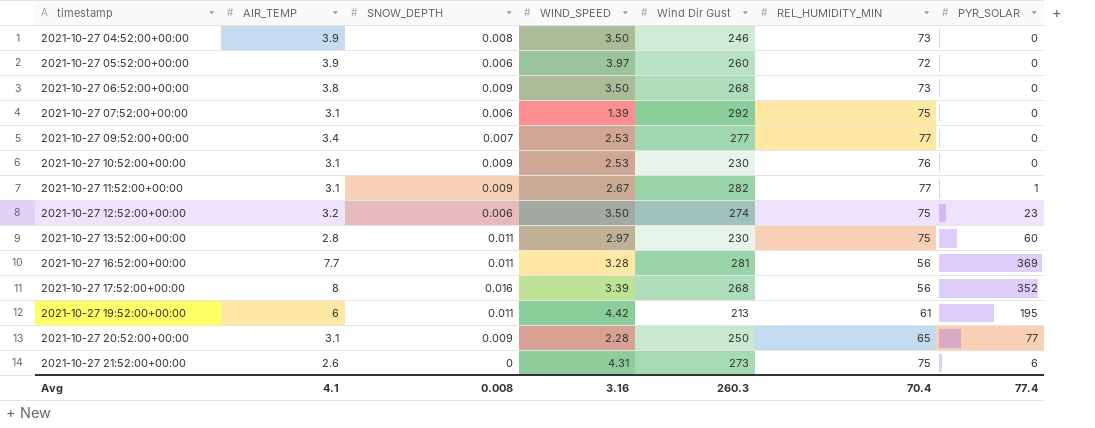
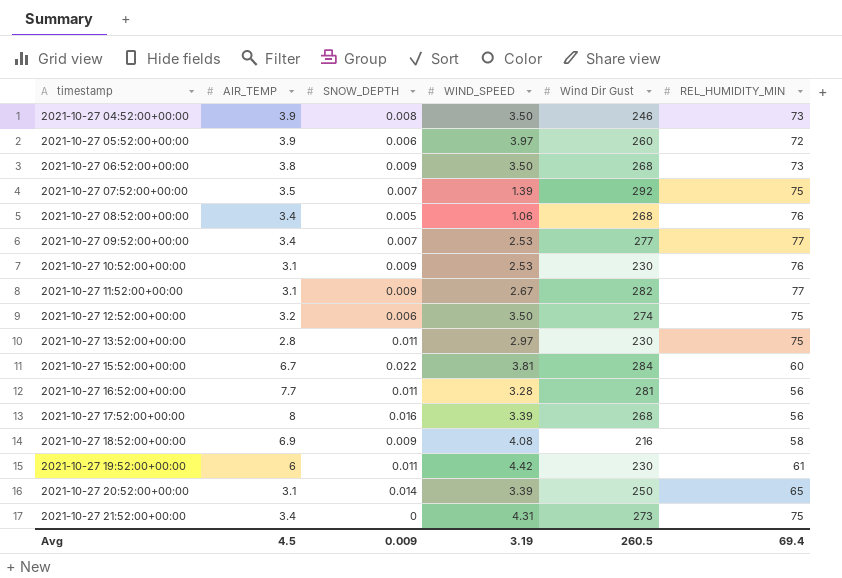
column PYR_SOLAR | position: 7 -> none
2021-10-27 07:52:00+00:00 | AIR_TEMP: 3.1 -> 3.5
2021-10-27 07:52:00+00:00 | SNOW_DEPTH: 0.006 -> 0.007
row 2021-10-27 08:52:00+00:00: none -> 3.4 | 0.005 | 1.06 | 268 | 76
row 2021-10-27 15:52:00+00:00: none -> 6.7 | 0.022 | 3.81 | 284 | 60
row 2021-10-27 18:52:00+00:00: none -> 6.9 | 0.009 | 4.08 | 216 | 58
2021-10-27 19:52:00+00:00 | Wind Dir Gust: 213 -> 230
2021-10-27 20:52:00+00:00 | SNOW_DEPTH: 0.009 -> 0.014
2021-10-27 20:52:00+00:00 | WIND_SPEED: 2.28 -> 3.39
2021-10-27 21:52:00+00:00 | AIR_TEMP: 2.6 -> 3.4
Avg | AIR_TEMP: 4.1 -> 4.5
Avg | SNOW_DEPTH: 0.008 -> 0.009
Avg | WIND_SPEED: 3.16 -> 3.19
Avg | Wind Dir Gust: 260.3 -> 260.5
Avg | REL_HUMIDITY_MIN: 70.4 -> 69.4

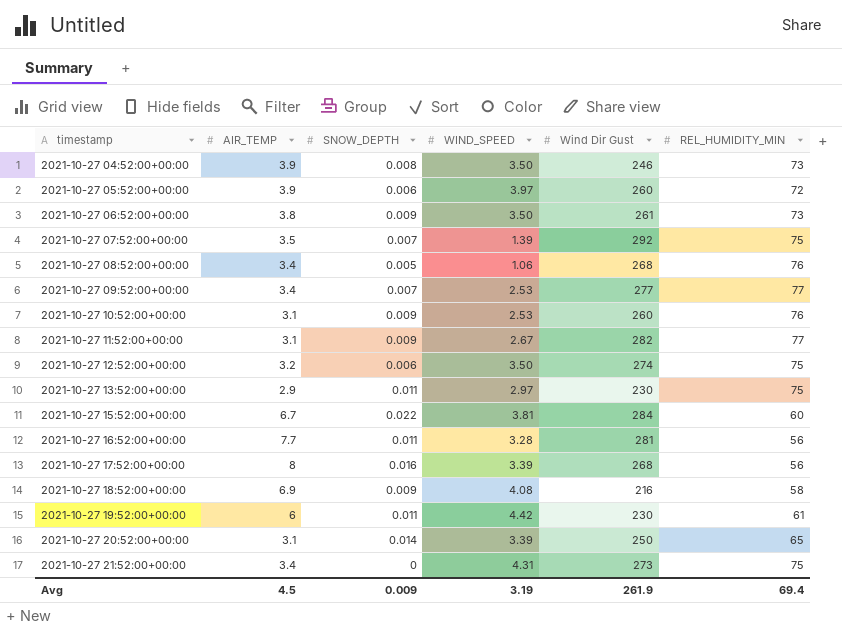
2021-10-27 06:52:00+00:00 | Wind Dir Gust: 268 -> 261
2021-10-27 10:52:00+00:00 | Wind Dir Gust: 230 -> 260
2021-10-27 13:52:00+00:00 | AIR_TEMP: 2.8 -> 2.9
Avg | Wind Dir Gust: 260.5 -> 261.9

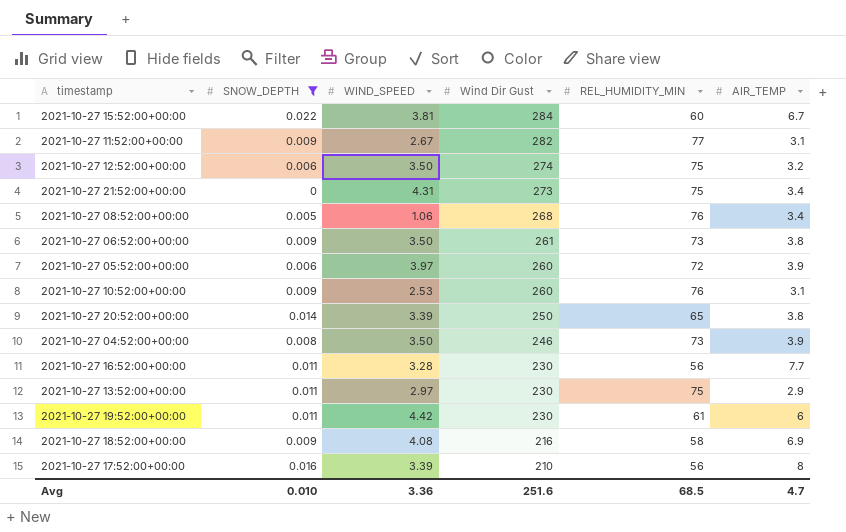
filter: none -> SNOW_DEPTH != 0.007
row order: timestamp ascending -> Wind Dir Gust descending
column AIR_TEMP | position: 2 -> 6
2021-10-27 20:52:00+00:00 | AIR_TEMP: 3.1 -> 3.8
2021-10-27 16:52:00+00:00 | Wind Dir Gust: 281 -> 230
2021-10-27 17:52:00+00:00 | Wind Dir Gust: 268 -> 210
Avg | SNOW_DEPTH: 0.009 -> 0.010
Avg | WIND_SPEED: 3.19 -> 3.36
Avg | Wind Dir Gust: 261.9 -> 251.6
Avg | REL_HUMIDITY_MIN: 69.4 -> 68.5
Avg | AIR_TEMP: 4.5 -> 4.7

